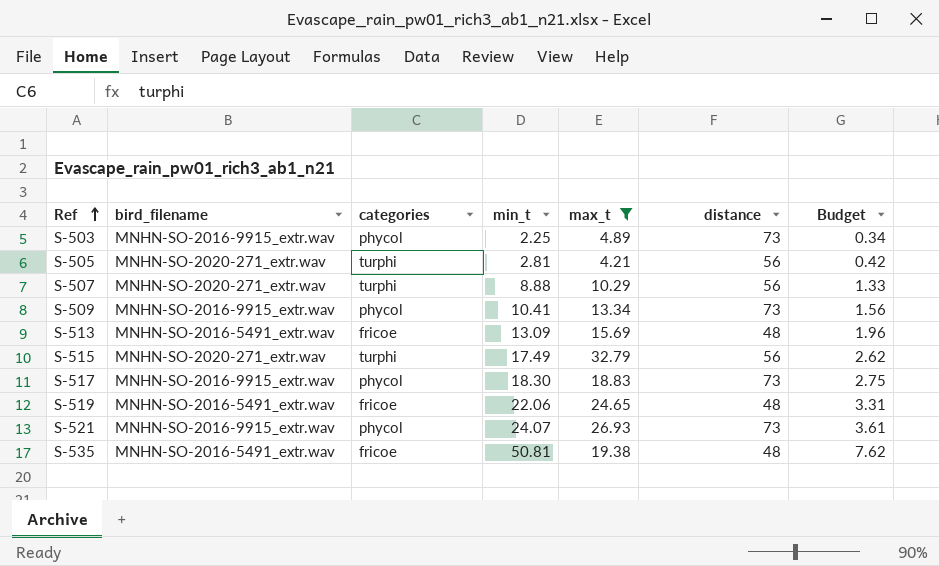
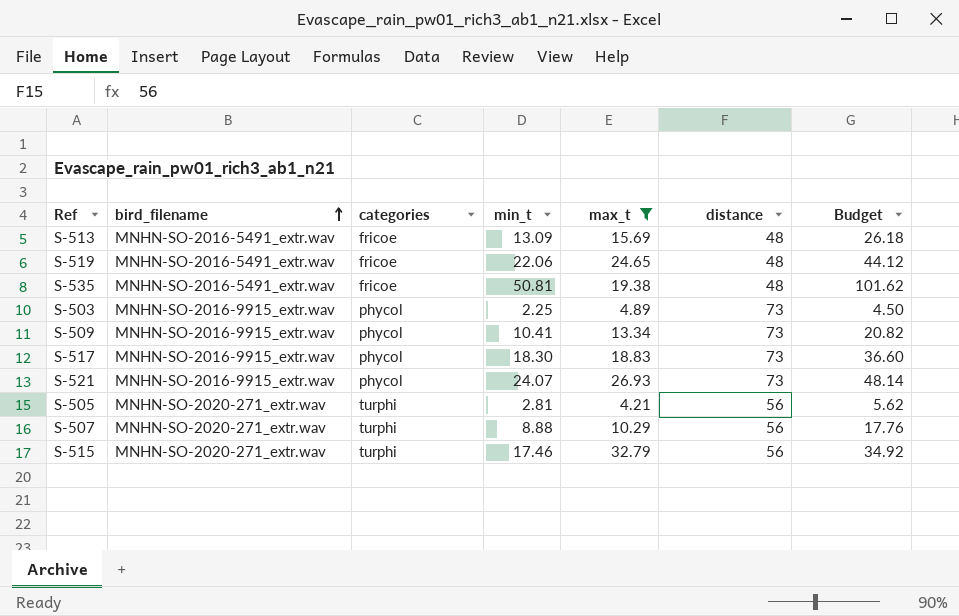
row order: Ref ascending -> bird_filename ascending
column Budget | formula: [min_t] * 0.15 -> [min_t] * 2
S-515 | min_t: 17.49 -> 17.46

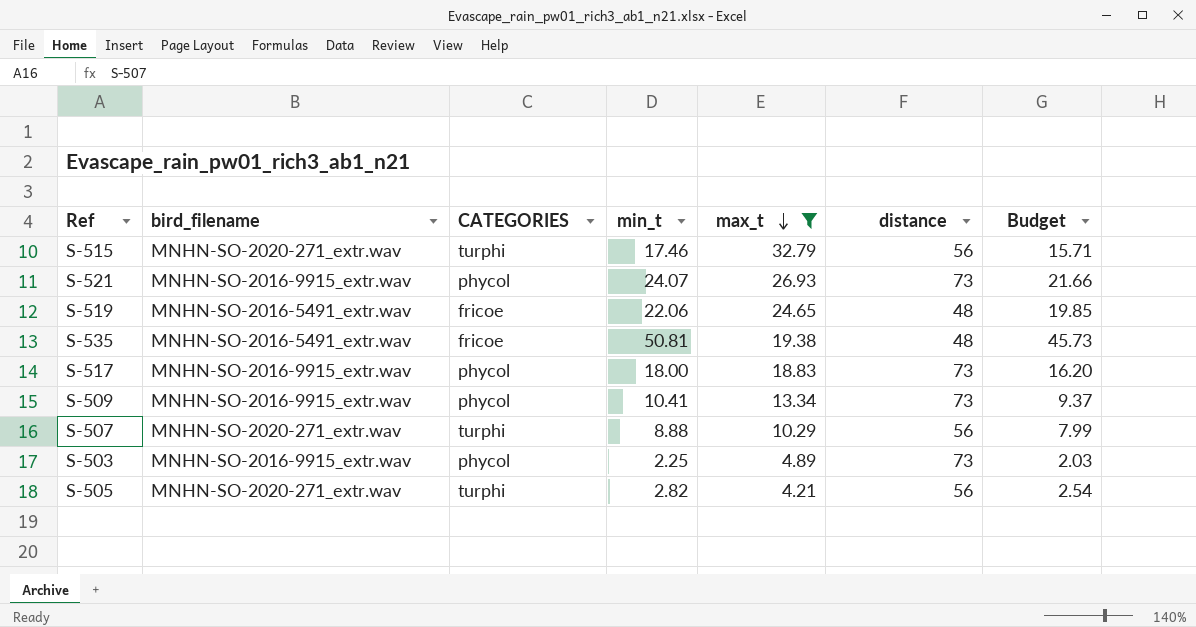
row order: bird_filename ascending -> max_t descending
column name: categories -> CATEGORIES
column Budget | formula: [min_t] * 2 -> [min_t] * 0.9
row S-513: MNHN-SO-2016-5491_extr.wav | fricoe | 13.09 | 15.69 | 48 | 26.18 -> none
S-517 | min_t: 18.30 -> 18.00
S-505 | min_t: 2.81 -> 2.82

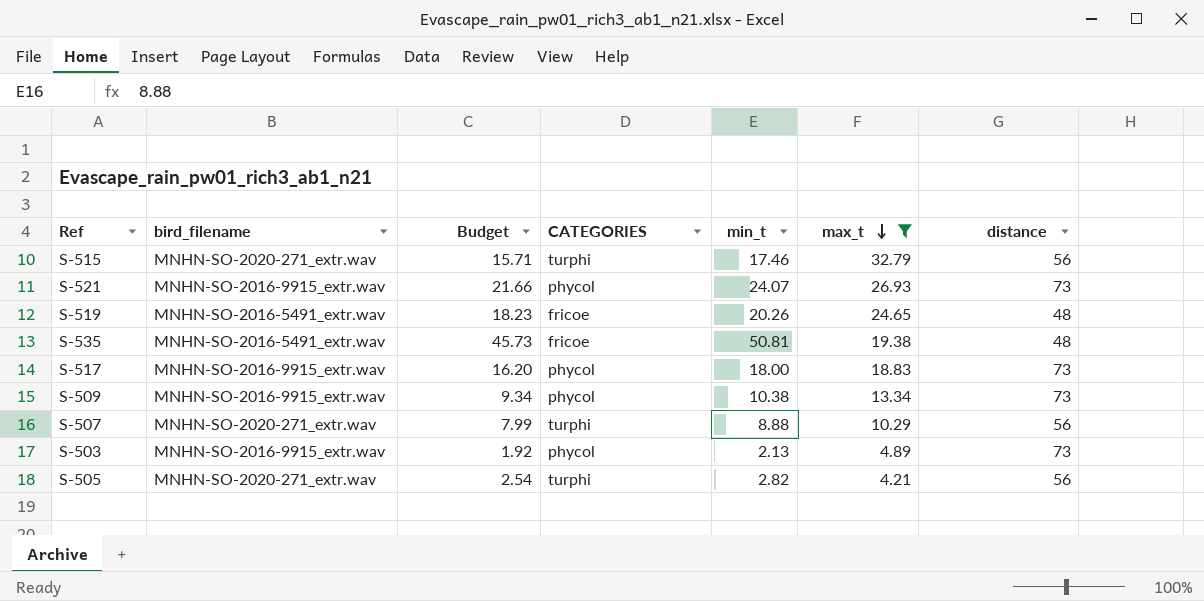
column Budget | position: 7 -> 3
S-519 | Budget: 19.85 -> 18.23
S-519 | min_t: 22.06 -> 20.26
S-509 | Budget: 9.37 -> 9.34
S-509 | min_t: 10.41 -> 10.38
S-503 | Budget: 2.03 -> 1.92
S-503 | min_t: 2.25 -> 2.13

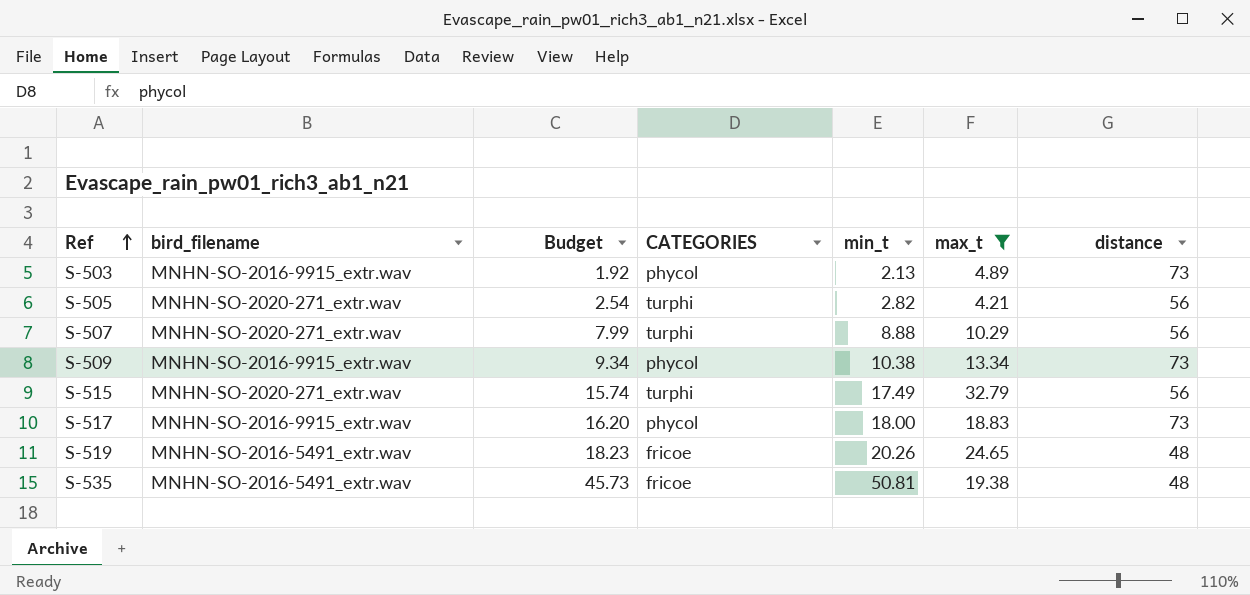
row order: max_t descending -> Ref ascending
row S-521: MNHN-SO-2016-9915_extr.wav | 21.66 | phycol | 24.07 | 26.93 | 73 -> none
S-515 | Budget: 15.71 -> 15.74
S-515 | min_t: 17.46 -> 17.49

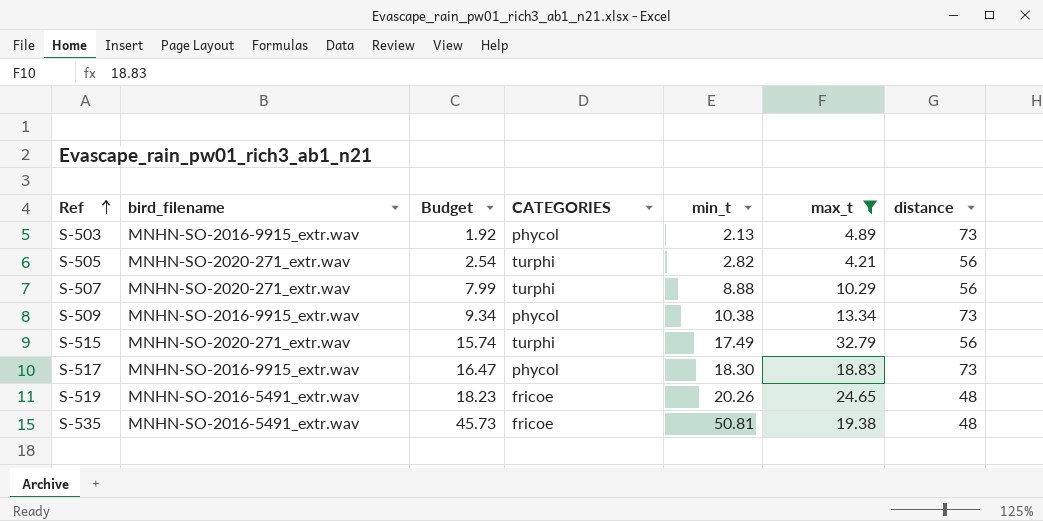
S-517 | Budget: 16.20 -> 16.47
S-517 | min_t: 18.00 -> 18.30

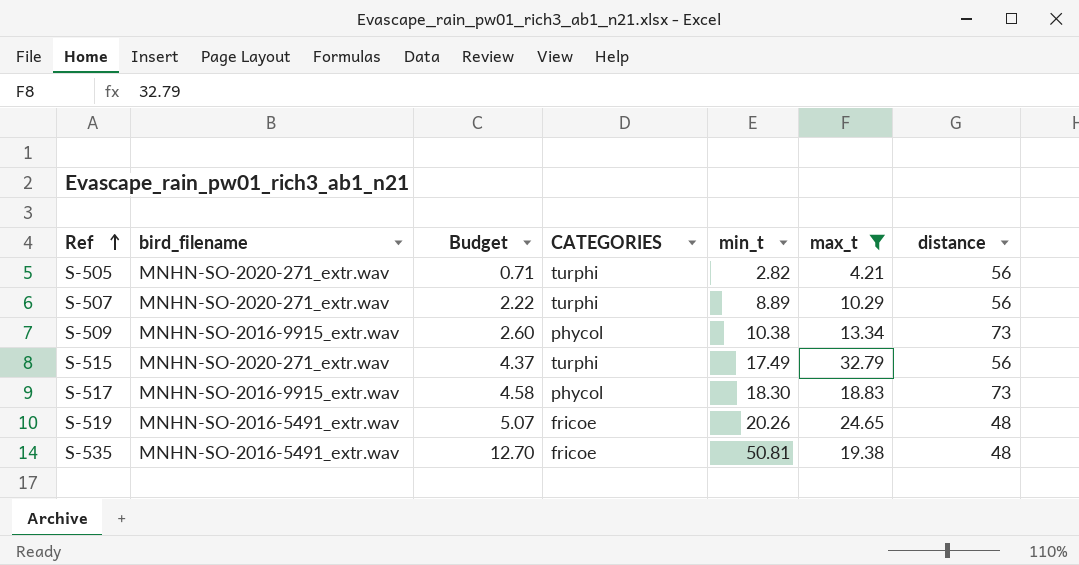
column Budget | formula: [min_t] * 0.9 -> [min_t] * 0.25
row S-503: MNHN-SO-2016-9915_extr.wav | 1.92 | phycol | 2.13 | 4.89 | 73 -> none
S-507 | min_t: 8.88 -> 8.89

